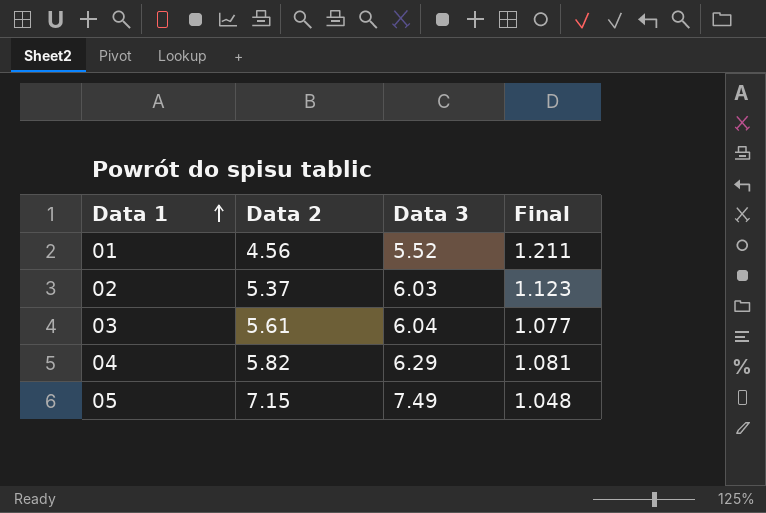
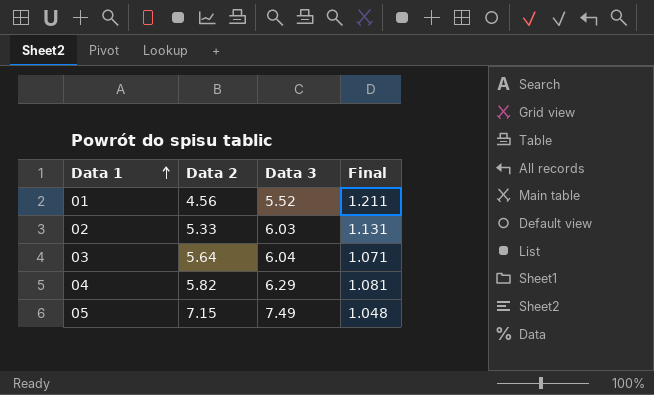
02 | Data 2: 5.37 -> 5.33
02 | Final: 1.123 -> 1.131
03 | Data 2: 5.61 -> 5.64
03 | Final: 1.077 -> 1.071

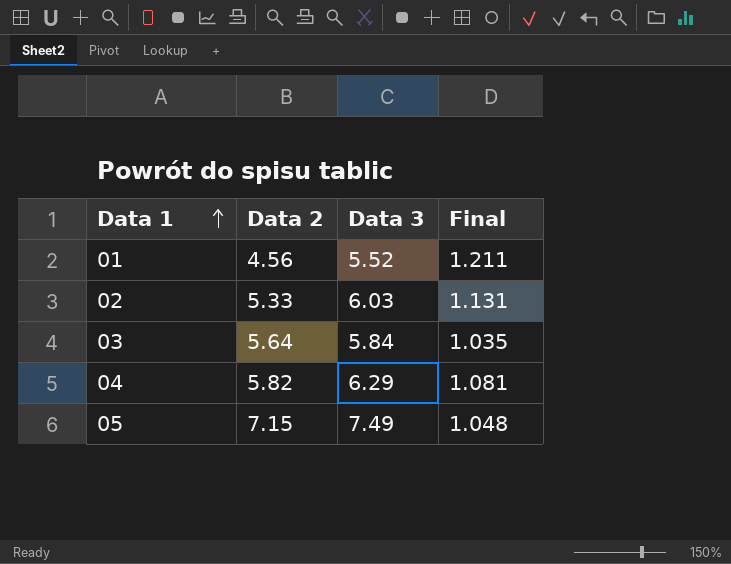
03 | Data 3: 6.04 -> 5.84
03 | Final: 1.071 -> 1.035

